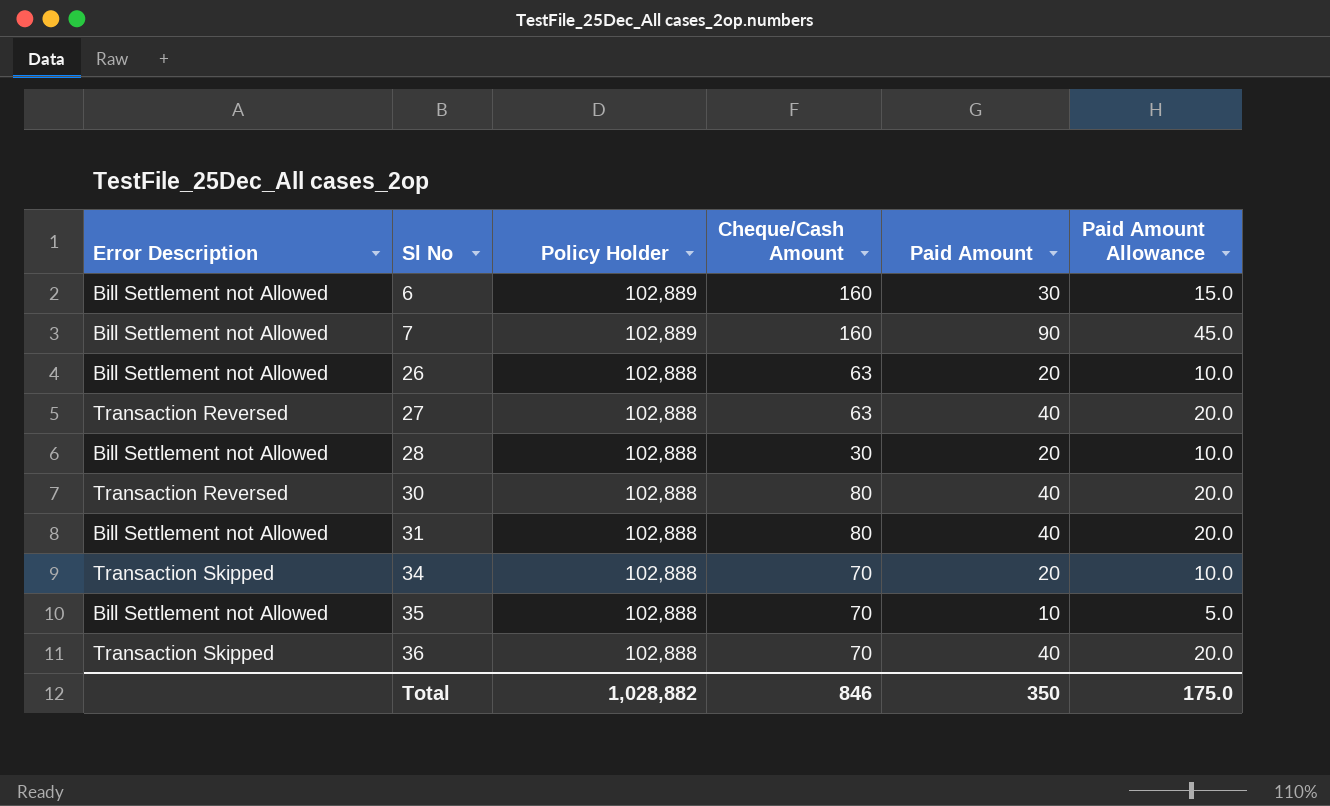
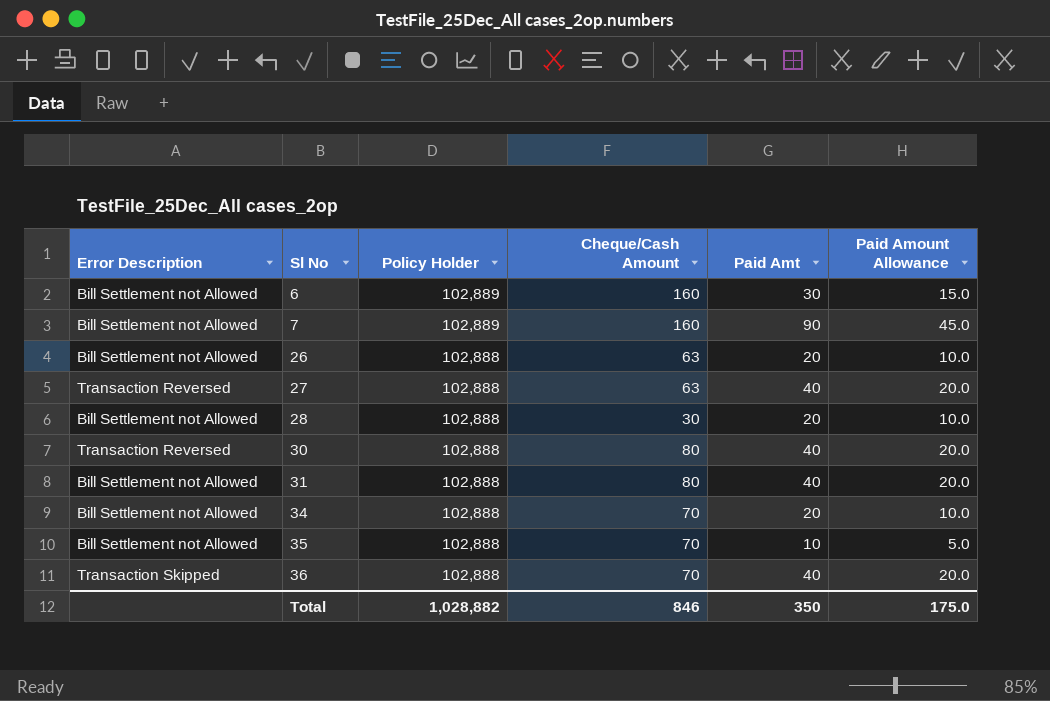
column name: Paid Amount -> Paid Amt
34 | Error Description: Transaction Skipped -> Bill Settlement not Allowed

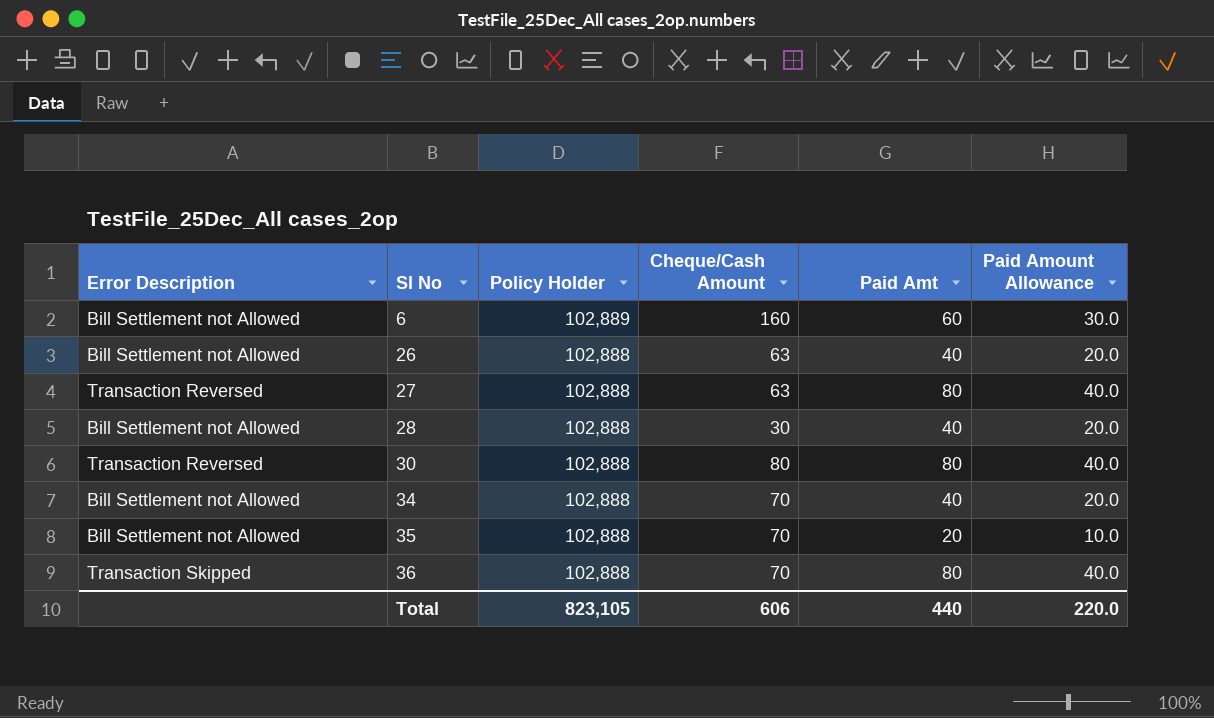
row 7: Bill Settlement not Allowed | 102,889 | 160 | 90 | 45.0 -> none
row 31: Bill Settlement not Allowed | 102,888 | 80 | 40 | 20.0 -> none
6 | Paid Amt: 30 -> 60
6 | Paid Amount Allowance: 15.0 -> 30.0
26 | Paid Amt: 20 -> 40
26 | Paid Amount Allowance: 10.0 -> 20.0
27 | Paid Amt: 40 -> 80
27 | Paid Amount Allowance: 20.0 -> 40.0
28 | Paid Amt: 20 -> 40
28 | Paid Amount Allowance: 10.0 -> 20.0
30 | Paid Amt: 40 -> 80
30 | Paid Amount Allowance: 20.0 -> 40.0
34 | Paid Amt: 20 -> 40
34 | Paid Amount Allowance: 10.0 -> 20.0
35 | Paid Amt: 10 -> 20
35 | Paid Amount Allowance: 5.0 -> 10.0
36 | Paid Amt: 40 -> 80
36 | Paid Amount Allowance: 20.0 -> 40.0
Total | Policy Holder: 1,028,882 -> 823,105
Total | Cheque/Cash Amount: 846 -> 606
Total | Paid Amt: 350 -> 440
Total | Paid Amount Allowance: 175.0 -> 220.0

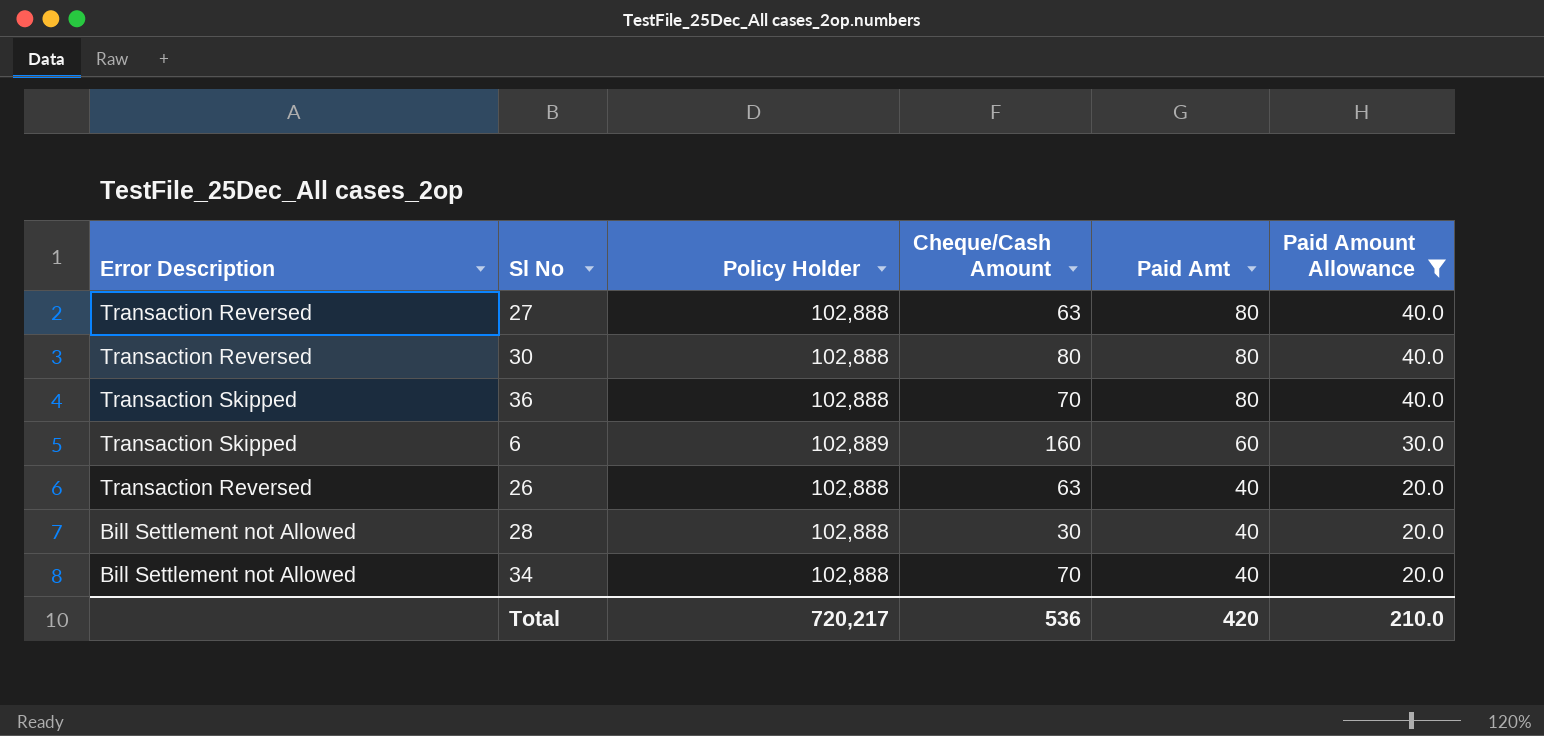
filter: none -> Paid Amount Allowance != 10.0
row order: Sl No ascending -> Paid Amt descending
6 | Error Description: Bill Settlement not Allowed -> Transaction Skipped
26 | Error Description: Bill Settlement not Allowed -> Transaction Reversed
Total | Policy Holder: 823,105 -> 720,217
Total | Cheque/Cash Amount: 606 -> 536
Total | Paid Amt: 440 -> 420
Total | Paid Amount Allowance: 220.0 -> 210.0

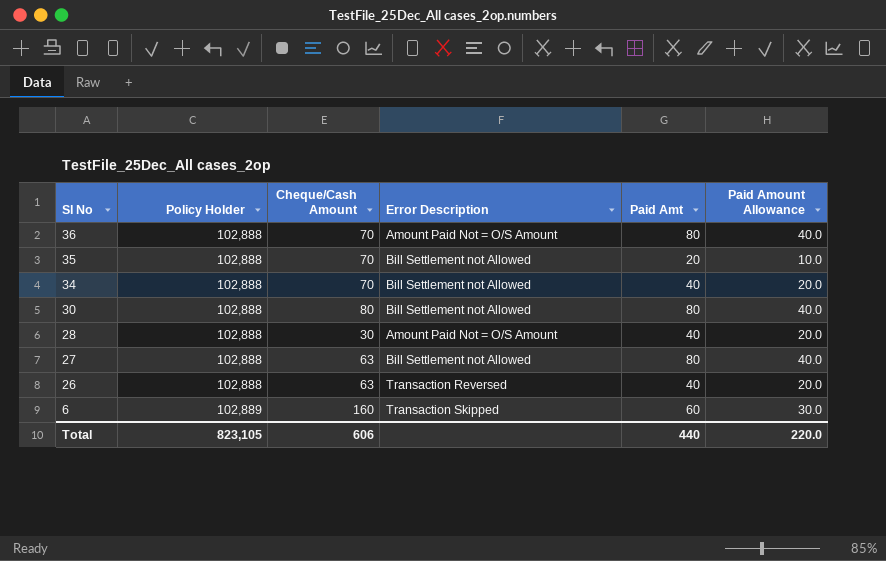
filter: Paid Amount Allowance != 10.0 -> none
row order: Paid Amt descending -> Sl No descending
column Error Description | position: 1 -> 4
36 | Error Description: Transaction Skipped -> Amount Paid Not = O/S Amount
30 | Error Description: Transaction Reversed -> Bill Settlement not Allowed
28 | Error Description: Bill Settlement not Allowed -> Amount Paid Not = O/S Amount
27 | Error Description: Transaction Reversed -> Bill Settlement not Allowed
Total | Policy Holder: 720,217 -> 823,105
Total | Cheque/Cash Amount: 536 -> 606
Total | Paid Amt: 420 -> 440
Total | Paid Amount Allowance: 210.0 -> 220.0

